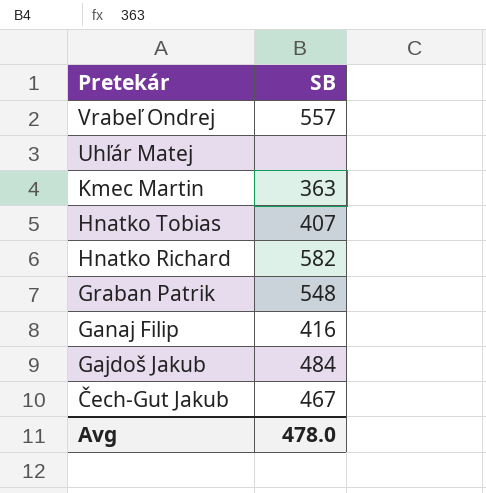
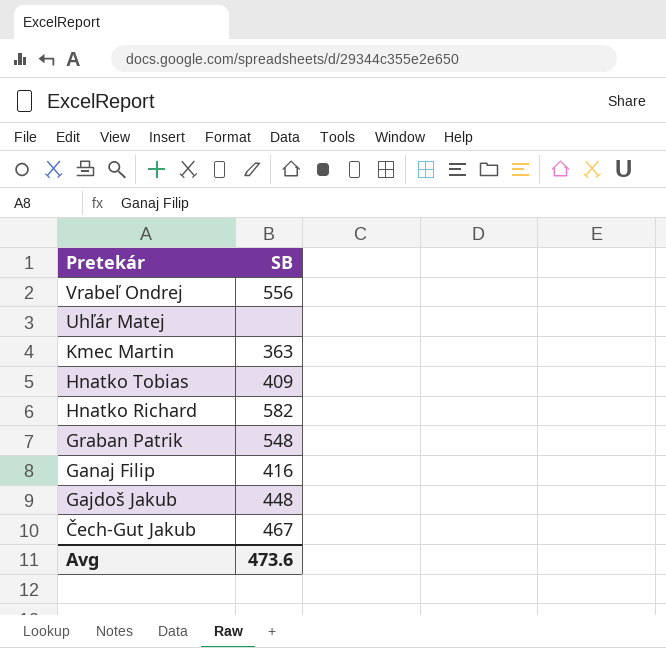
Vrabeľ Ondrej | SB: 557 -> 556
Hnatko Tobias | SB: 407 -> 409
Gajdoš Jakub | SB: 484 -> 448
Avg | SB: 478.0 -> 473.6

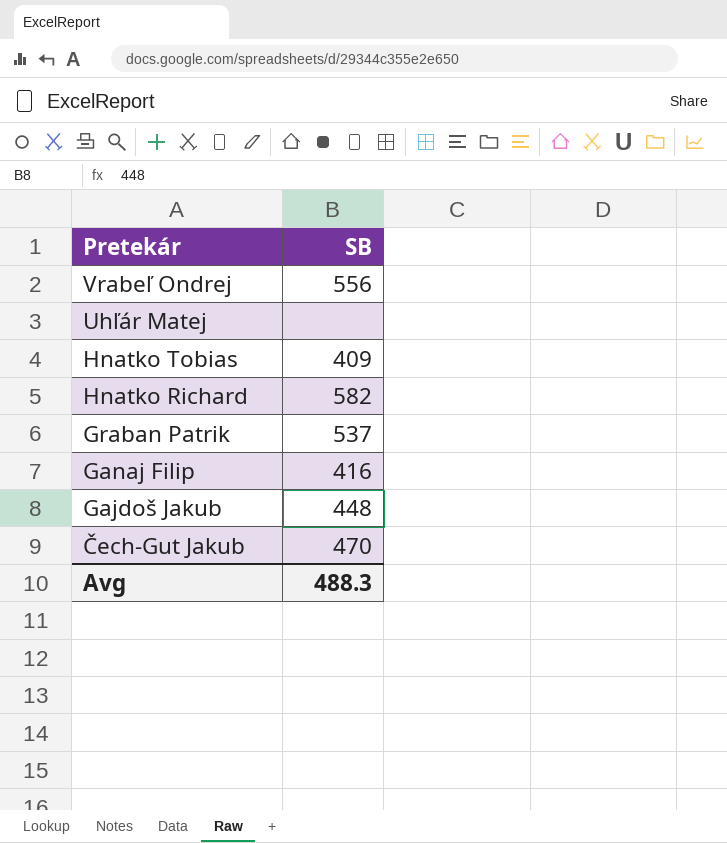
row Kmec Martin: 363 -> none
Graban Patrik | SB: 548 -> 537
Čech-Gut Jakub | SB: 467 -> 470
Avg | SB: 473.6 -> 488.3

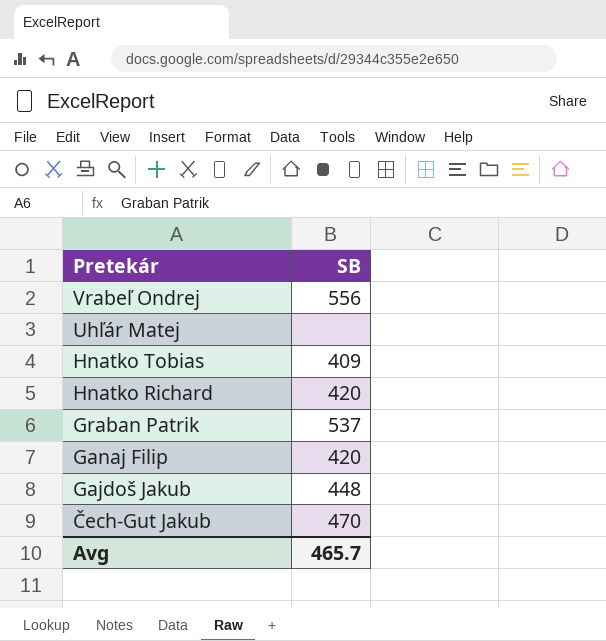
Hnatko Richard | SB: 582 -> 420
Ganaj Filip | SB: 416 -> 420
Avg | SB: 488.3 -> 465.7

